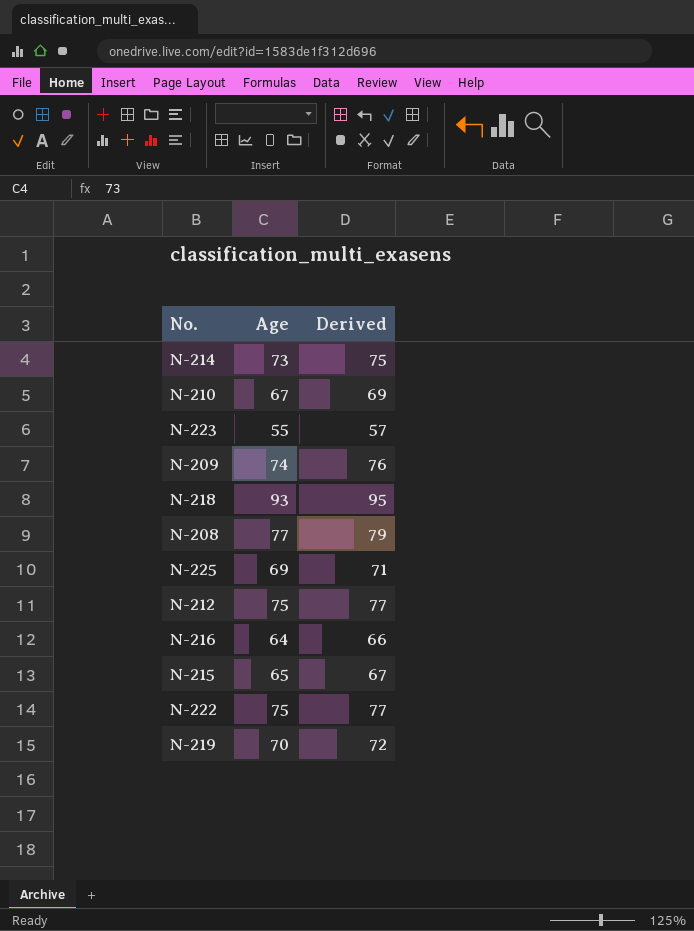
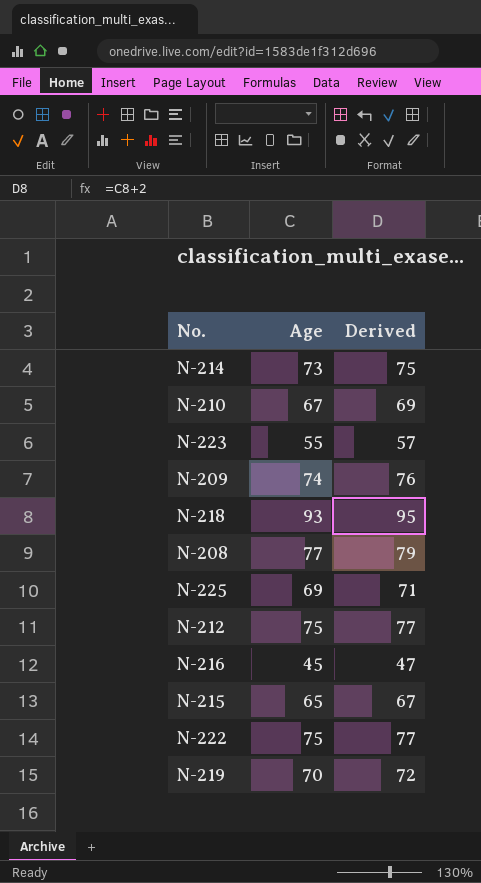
N-216 | Age: 64 -> 45
N-216 | Derived: 66 -> 47

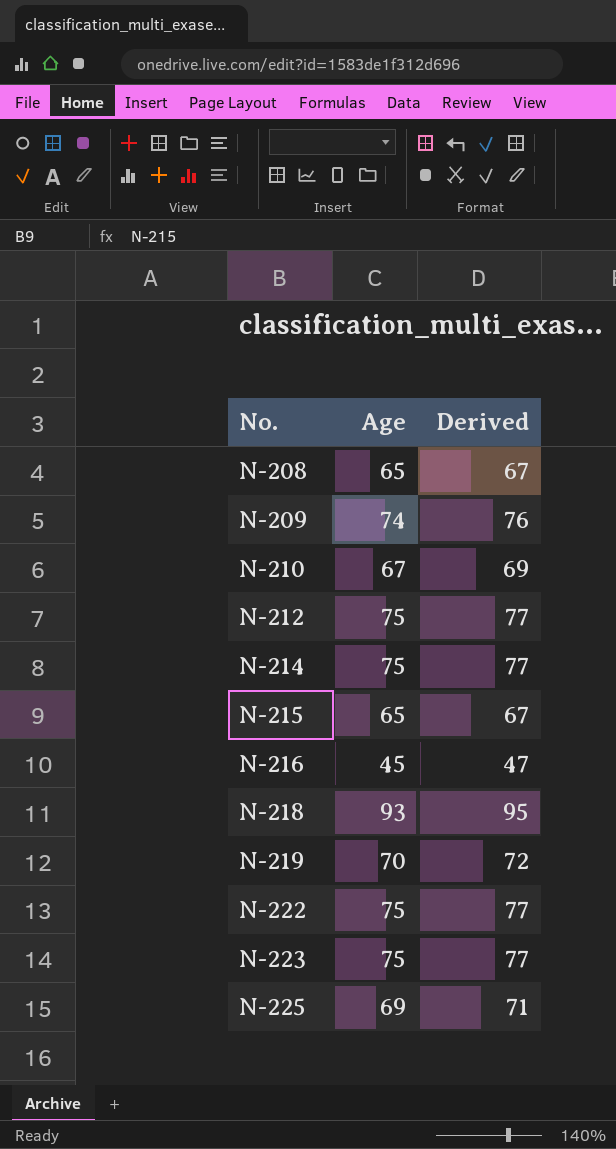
row order: none -> No. ascending
N-208 | Age: 77 -> 65
N-208 | Derived: 79 -> 67
N-214 | Age: 73 -> 75
N-214 | Derived: 75 -> 77
N-223 | Age: 55 -> 75
N-223 | Derived: 57 -> 77

